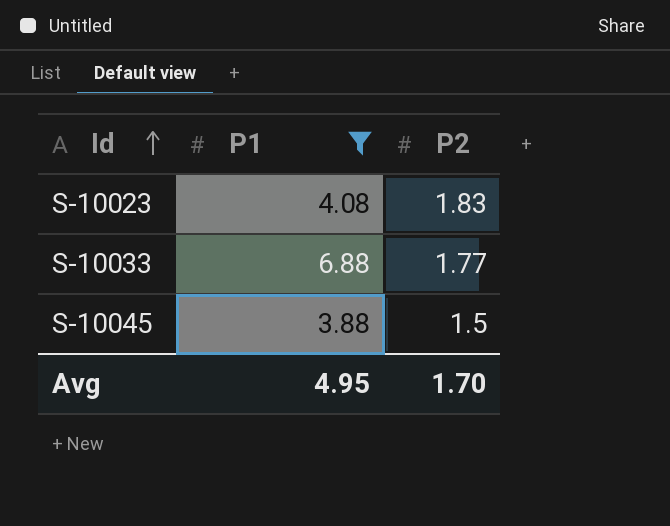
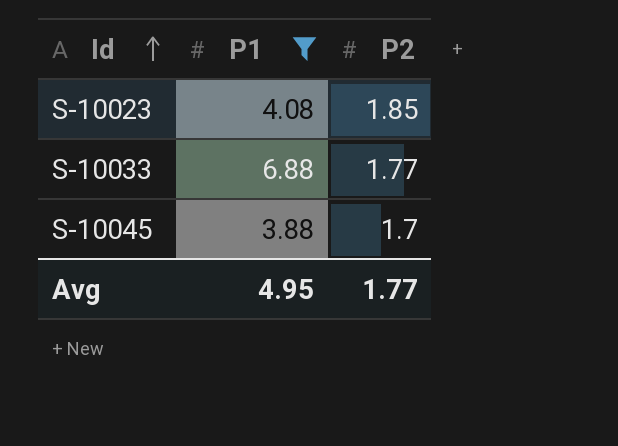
S-10023 | P2: 1.83 -> 1.85
S-10045 | P2: 1.5 -> 1.7
Avg | P2: 1.70 -> 1.77

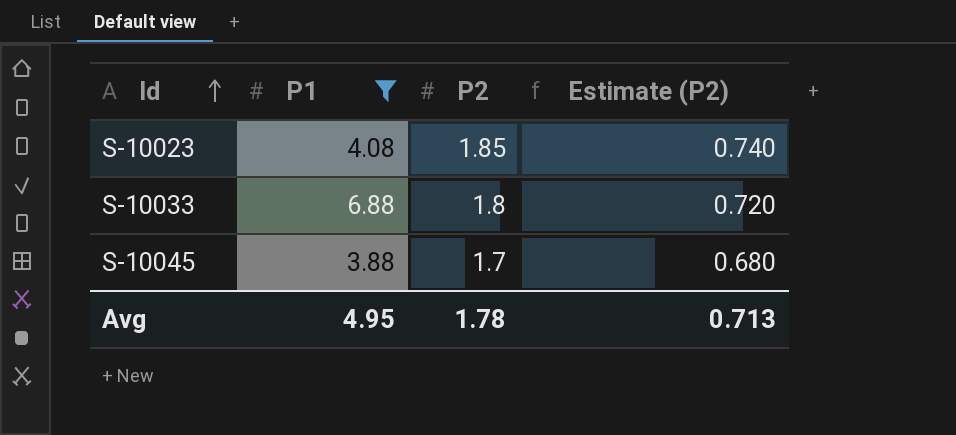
column Estimate (P2) | formula: none -> [P2] * 0.4
S-10033 | P2: 1.77 -> 1.8
Avg | P2: 1.77 -> 1.78

